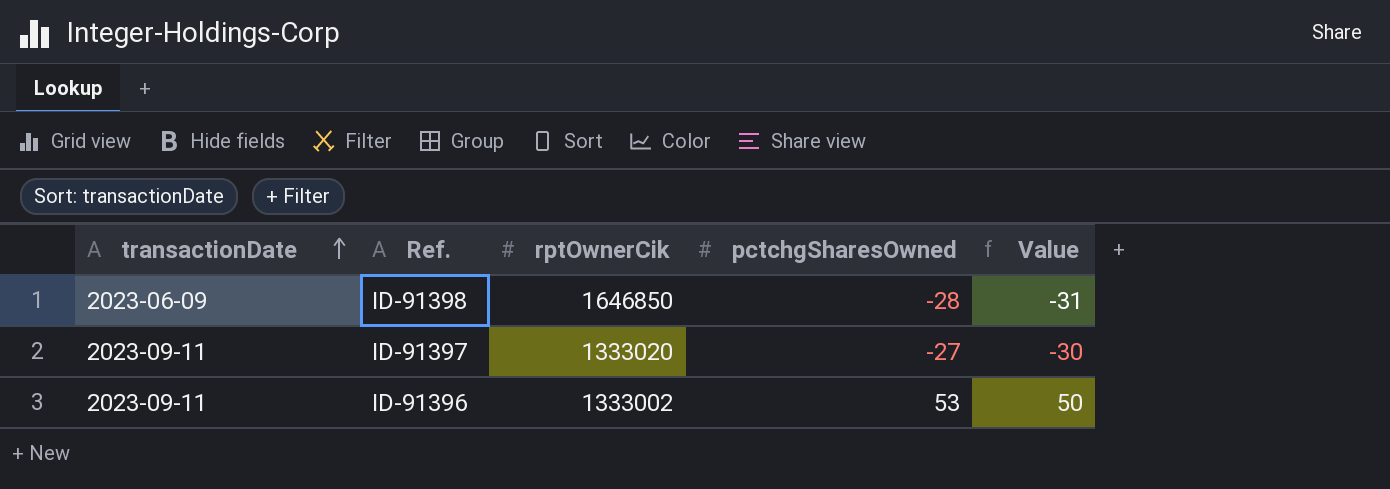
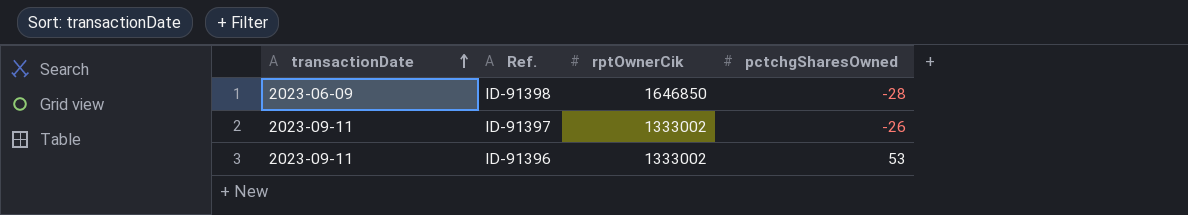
column Value | formula: [pctchgSharesOwned] - 3 -> none
ID-91397 | rptOwnerCik: 1333020 -> 1333002
ID-91397 | pctchgSharesOwned: -27 -> -26

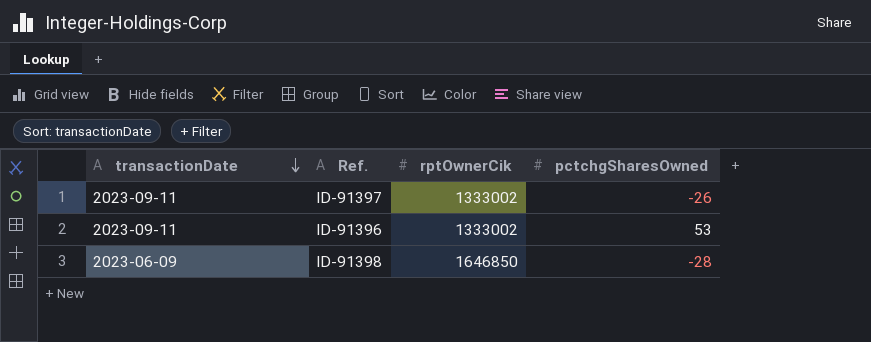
row order: transactionDate ascending -> transactionDate descending

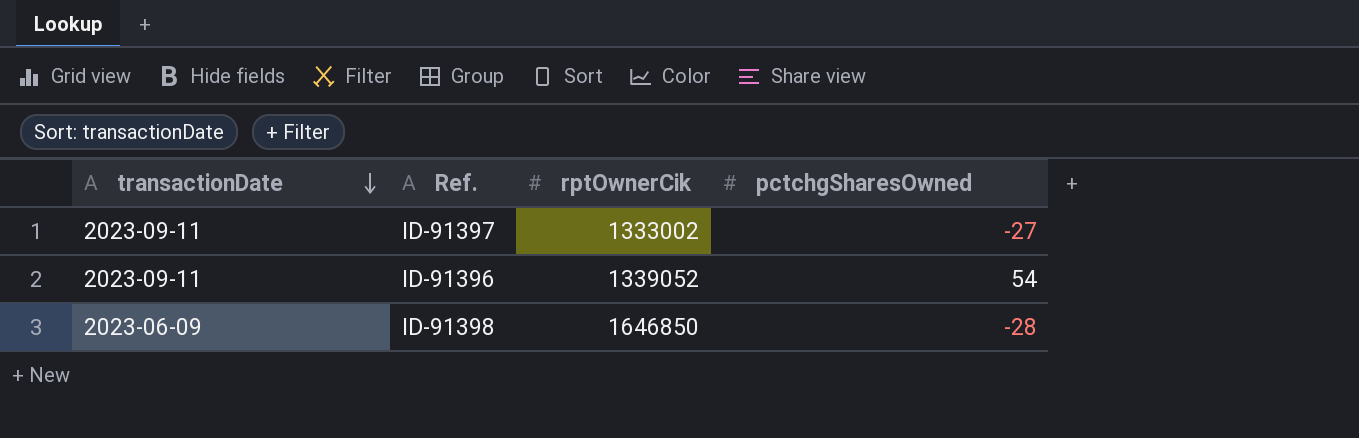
ID-91397 | pctchgSharesOwned: -26 -> -27
ID-91396 | rptOwnerCik: 1333002 -> 1339052
ID-91396 | pctchgSharesOwned: 53 -> 54

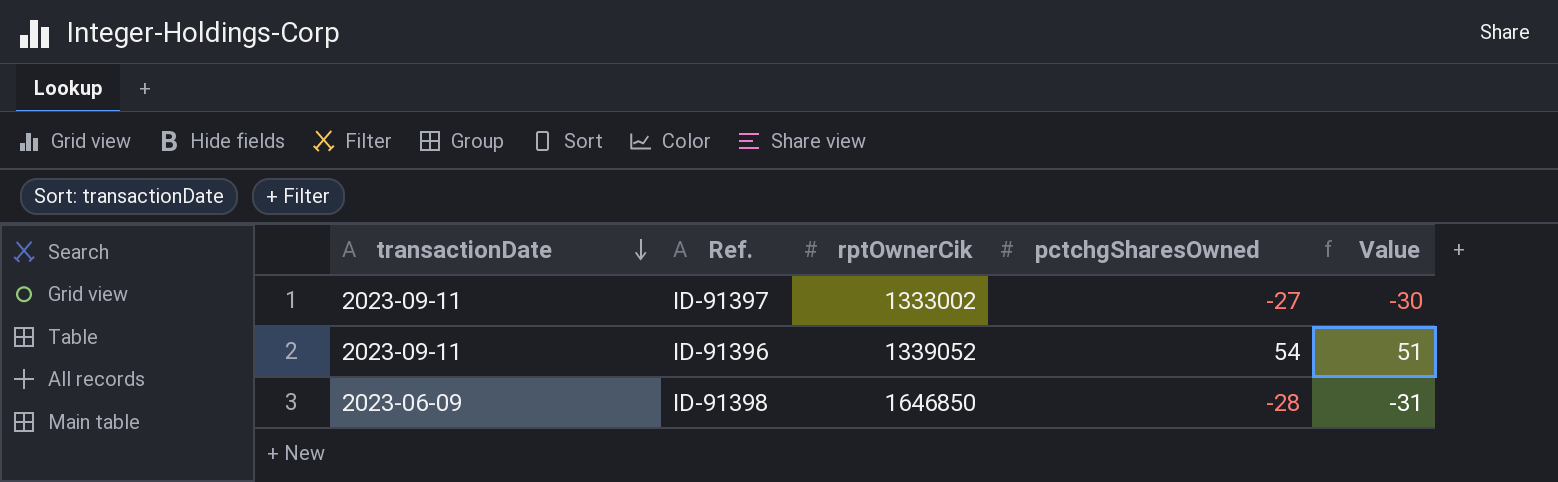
column Value | formula: none -> [pctchgSharesOwned] - 3

